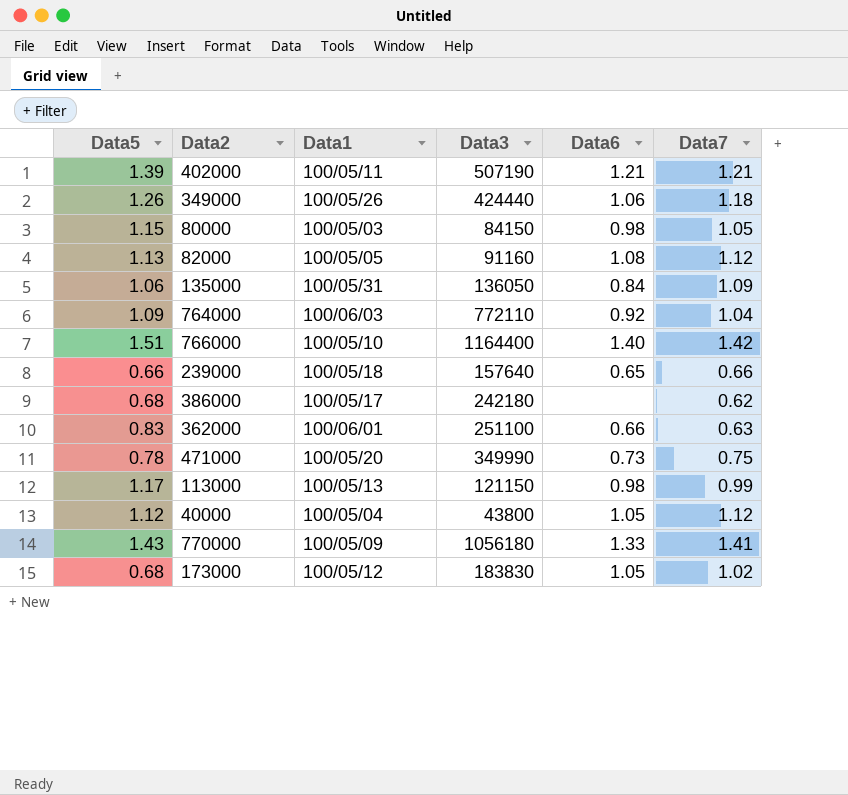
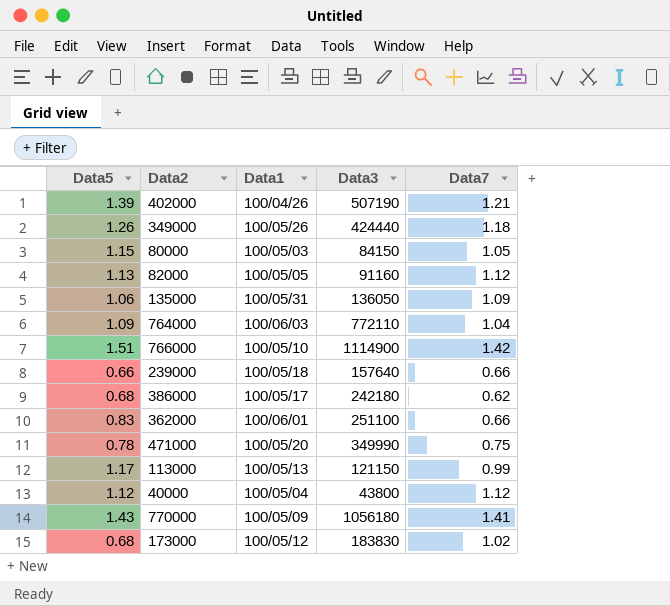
column Data6 | position: 5 -> none
402000 | Data1: 100/05/11 -> 100/04/26
766000 | Data3: 1164400 -> 1114900
362000 | Data7: 0.63 -> 0.66

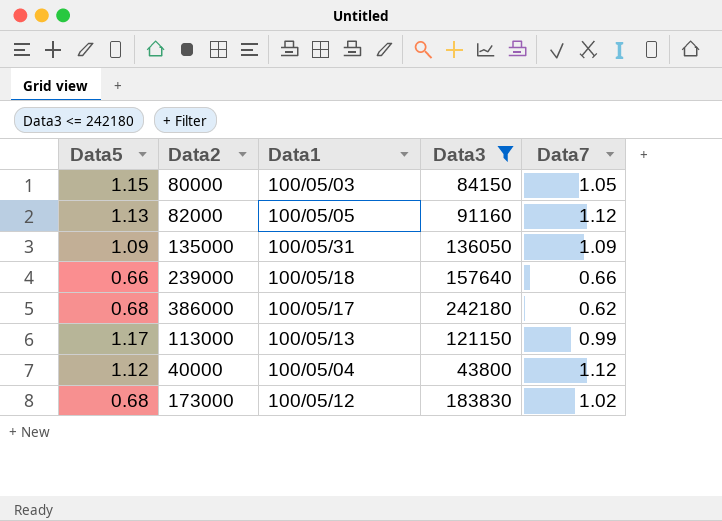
filter: none -> Data3 <= 242180
135000 | Data5: 1.06 -> 1.09

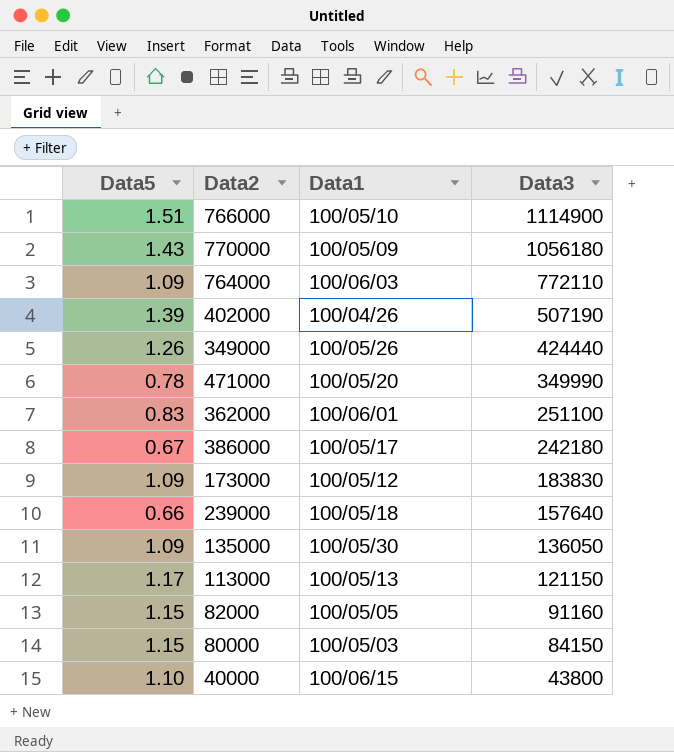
filter: Data3 <= 242180 -> none
row order: none -> Data3 descending
column Data7 | position: 5 -> none
386000 | Data5: 0.68 -> 0.67
173000 | Data5: 0.68 -> 1.09
135000 | Data1: 100/05/31 -> 100/05/30
82000 | Data5: 1.13 -> 1.15
40000 | Data5: 1.12 -> 1.10
40000 | Data1: 100/05/04 -> 100/06/15

